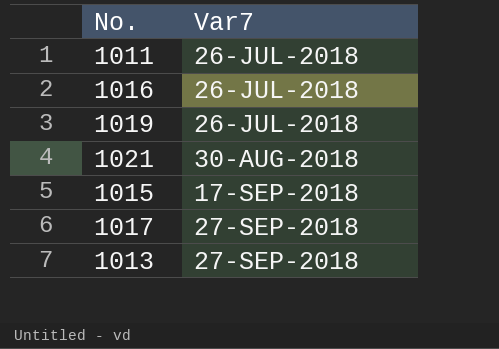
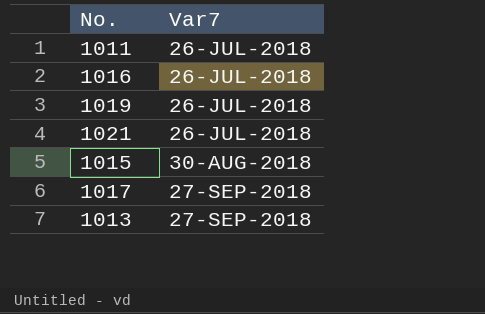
1021 | Var7: 30-AUG-2018 -> 26-JUL-2018
1015 | Var7: 17-SEP-2018 -> 30-AUG-2018

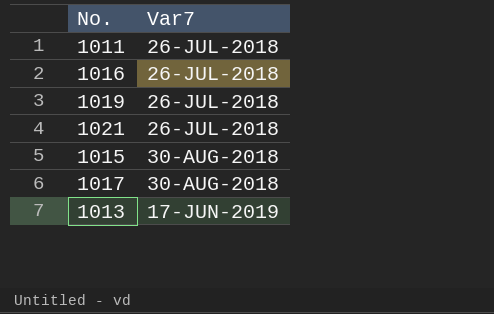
1017 | Var7: 27-SEP-2018 -> 30-AUG-2018
1013 | Var7: 27-SEP-2018 -> 17-JUN-2019

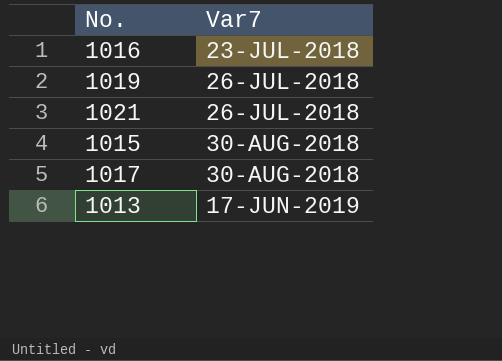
row 1011: 26-JUL-2018 -> none
1016 | Var7: 26-JUL-2018 -> 23-JUL-2018

